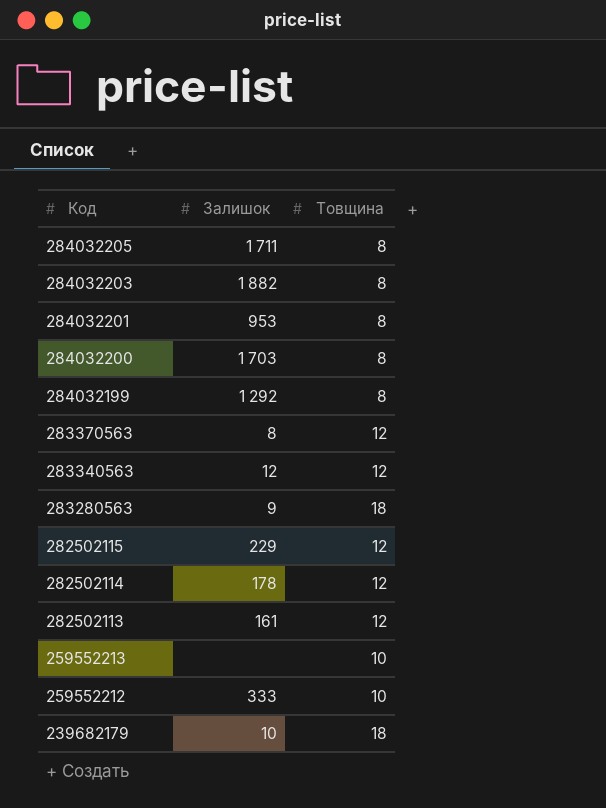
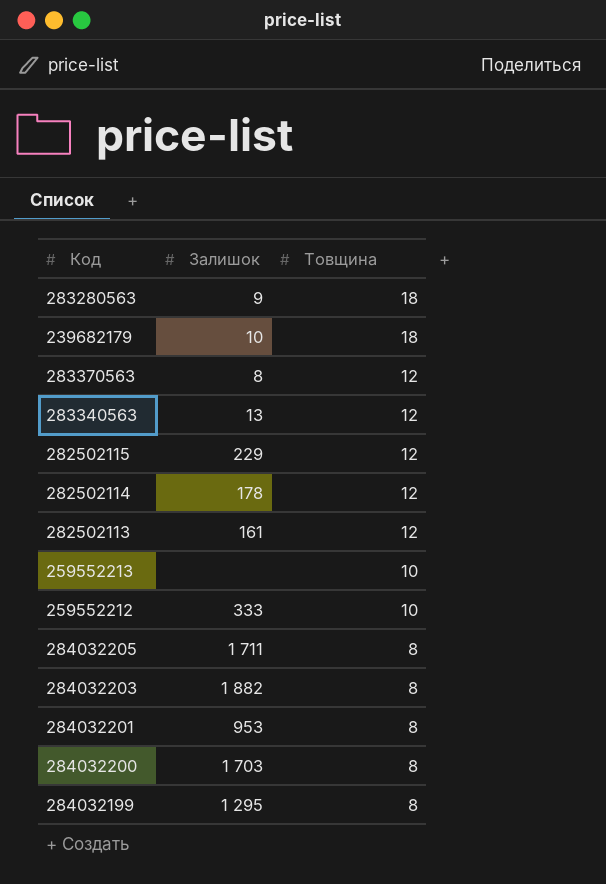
row order: Код descending -> Товщина descending
283340563 | Залишок: 12 -> 13
284032199 | Залишок: 1 292 -> 1 295

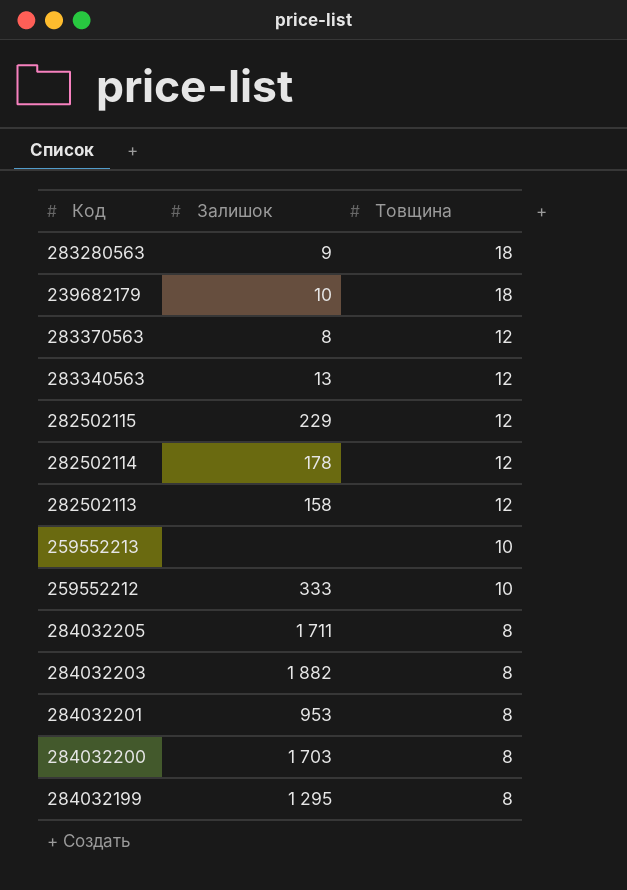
282502113 | Залишок: 161 -> 158

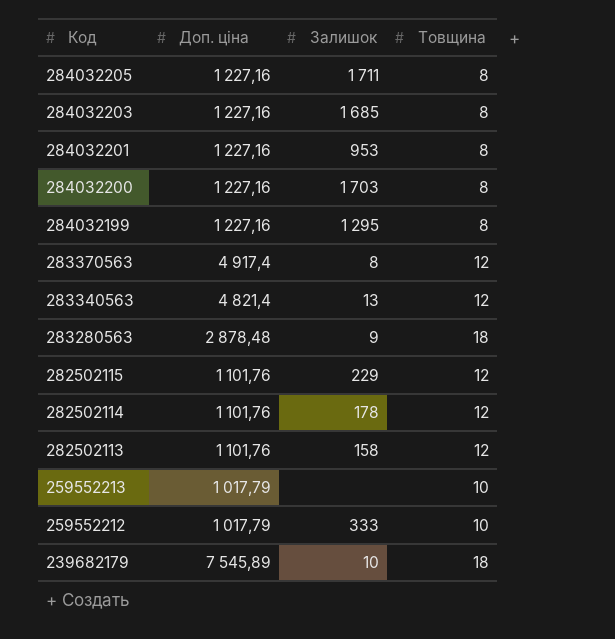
row order: Товщина descending -> Код descending
column Доп. ціна | position: none -> 2
284032203 | Залишок: 1 882 -> 1 685

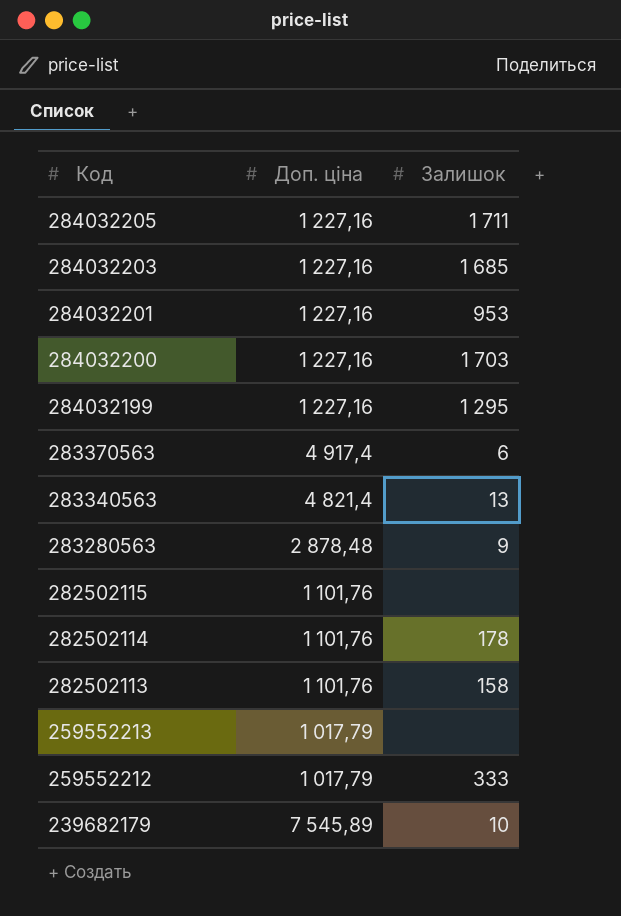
column Товщина | position: 4 -> none
283370563 | Залишок: 8 -> 6
282502115 | Залишок: 229 -> none

